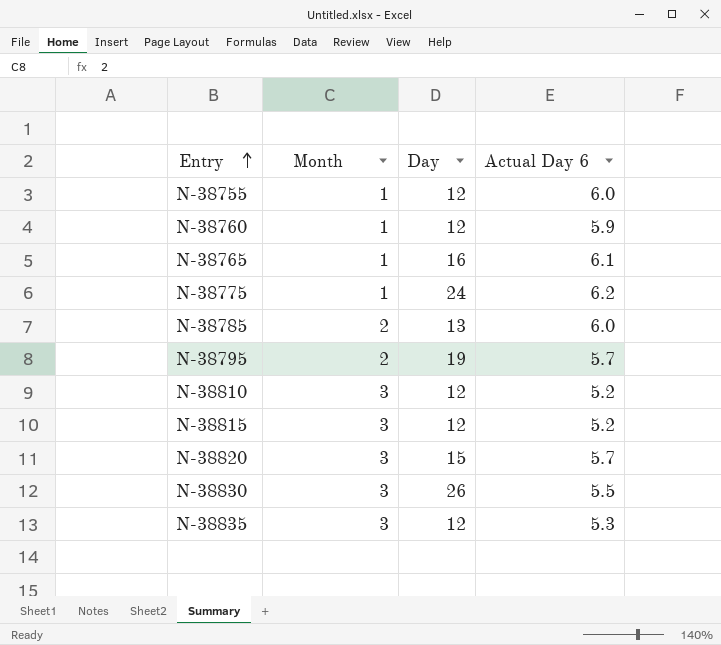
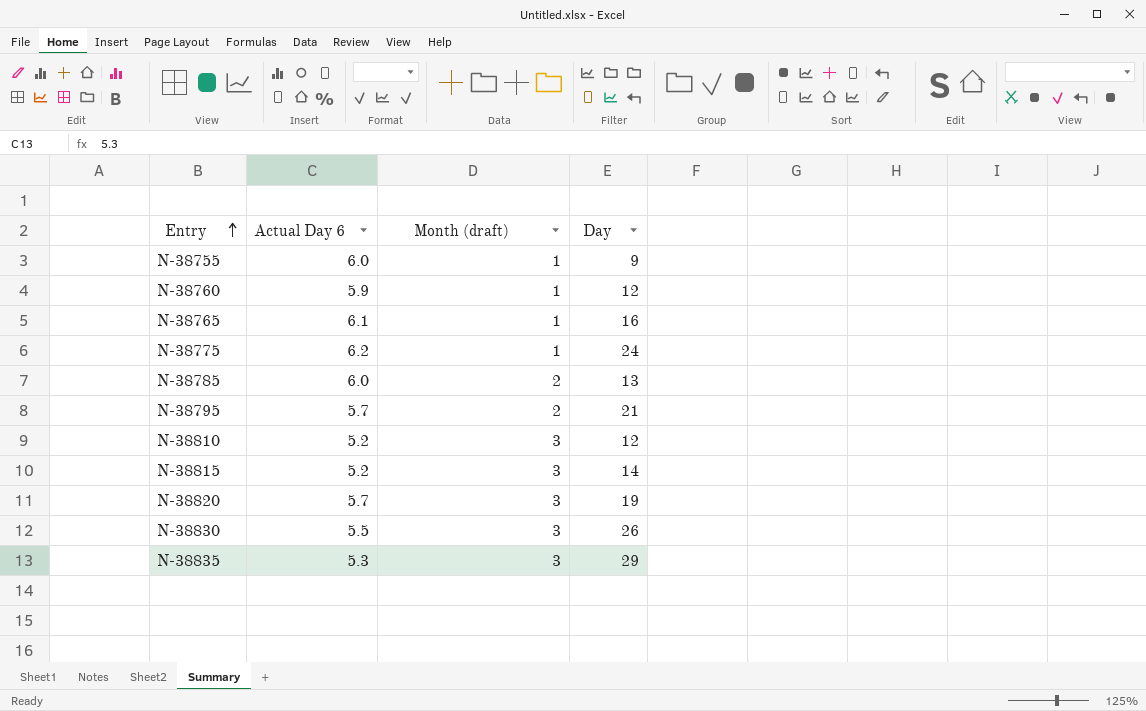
column Actual Day 6 | position: 4 -> 2
column name: Month -> Month (draft)
N-38755 | Day: 12 -> 9
N-38795 | Day: 19 -> 21
N-38815 | Day: 12 -> 14
N-38820 | Day: 15 -> 19
N-38835 | Day: 12 -> 29

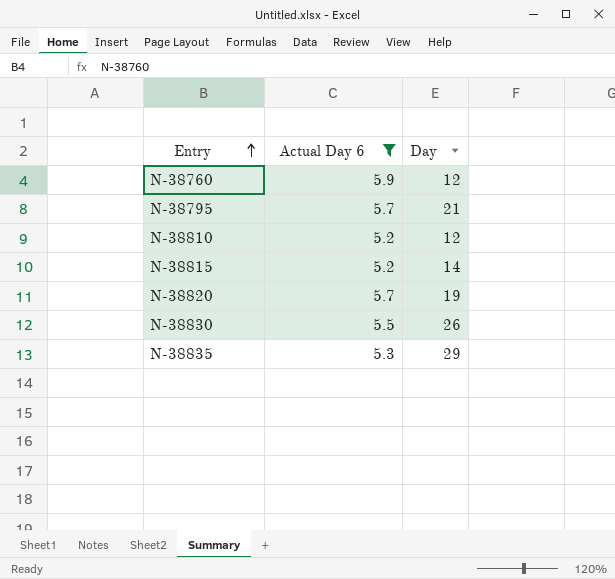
filter: none -> Actual Day 6 <= 5.9
column Month (draft) | position: 3 -> none

